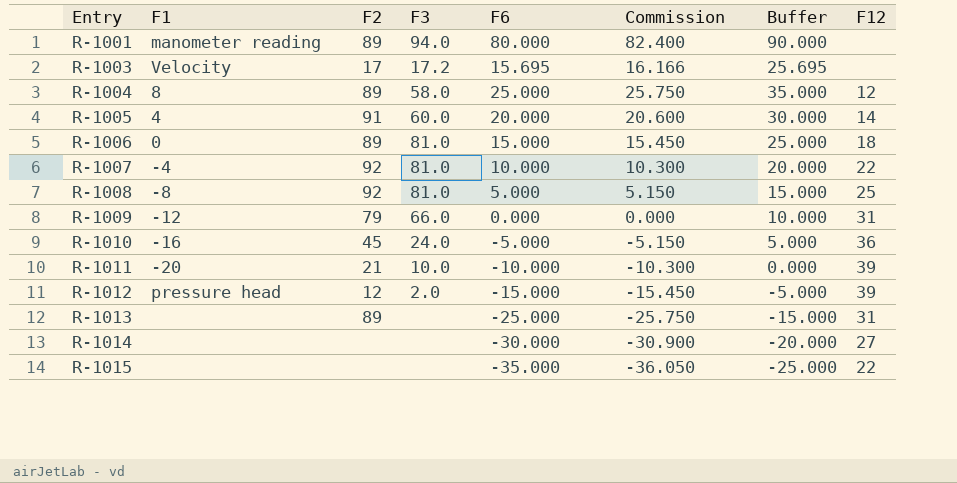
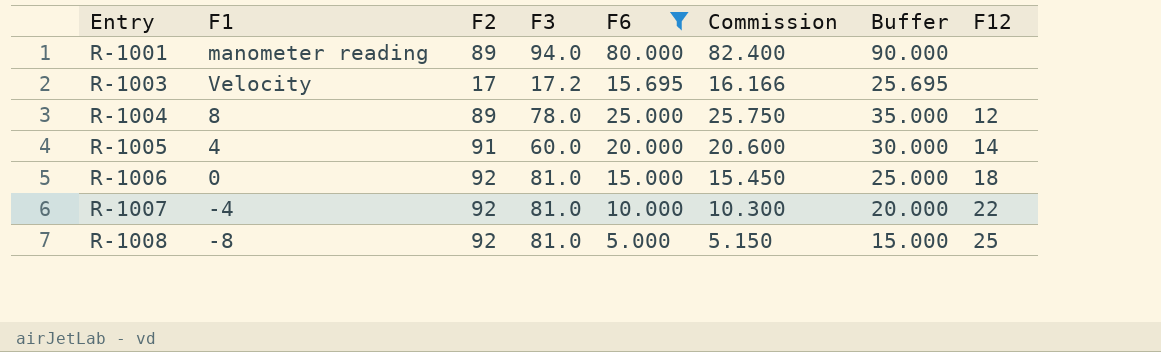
filter: none -> F6 >= 5.000
R-1004 | F3: 58.0 -> 78.0
R-1006 | F2: 89 -> 92

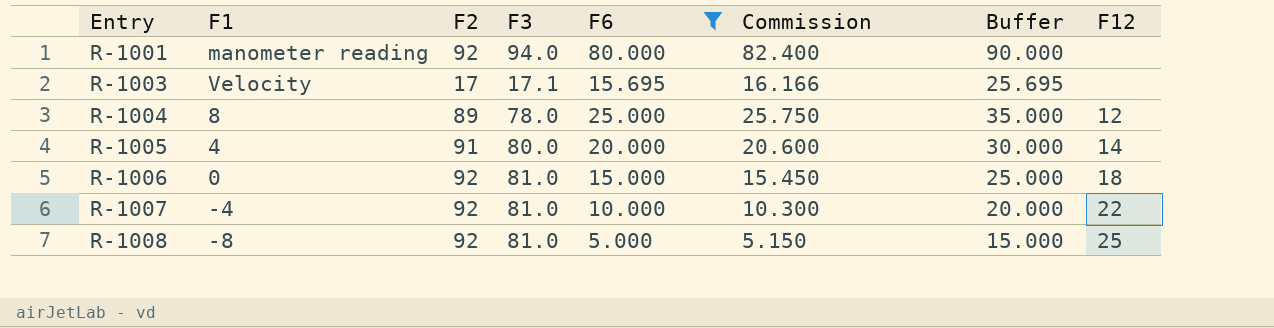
R-1001 | F2: 89 -> 92
R-1003 | F3: 17.2 -> 17.1
R-1005 | F3: 60.0 -> 80.0

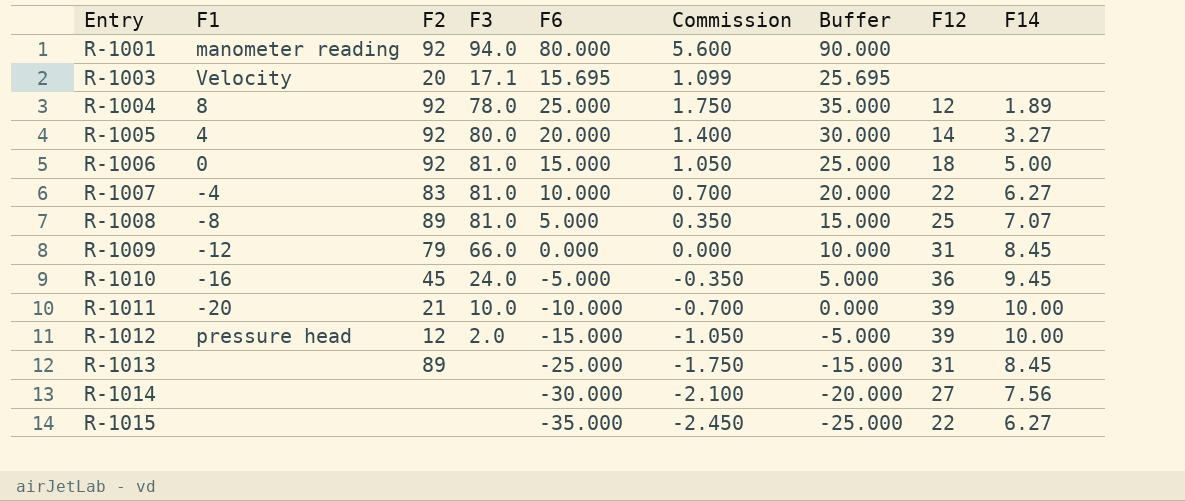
filter: F6 >= 5.000 -> none
column Commission | formula: [F6] * 1.03 -> [F6] * 0.07
column F14 | position: none -> 9
R-1003 | F2: 17 -> 20
R-1004 | F2: 89 -> 92
R-1005 | F2: 91 -> 92
R-1007 | F2: 92 -> 83
R-1008 | F2: 92 -> 89

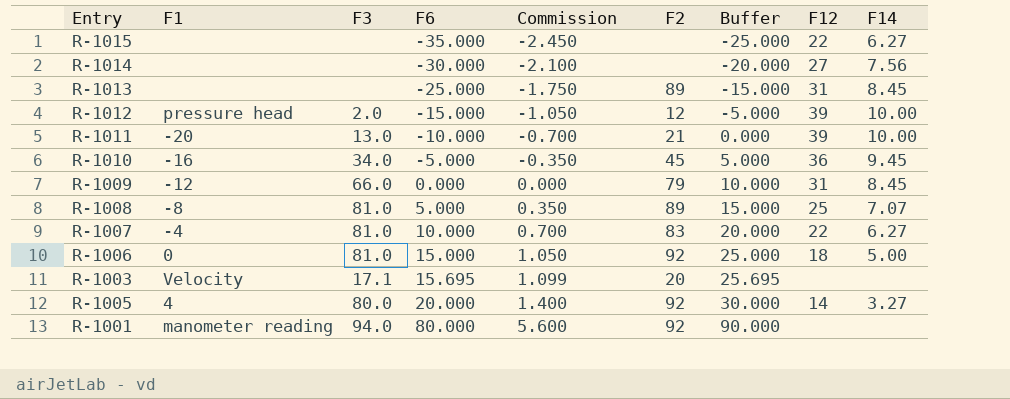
row order: Entry ascending -> F6 ascending
column F2 | position: 3 -> 6
row R-1004: 8 | 92 | 78.0 | 25.000 | 1.750 | 35.000 | 12 | 1.89 -> none
R-1011 | F3: 10.0 -> 13.0
R-1010 | F3: 24.0 -> 34.0

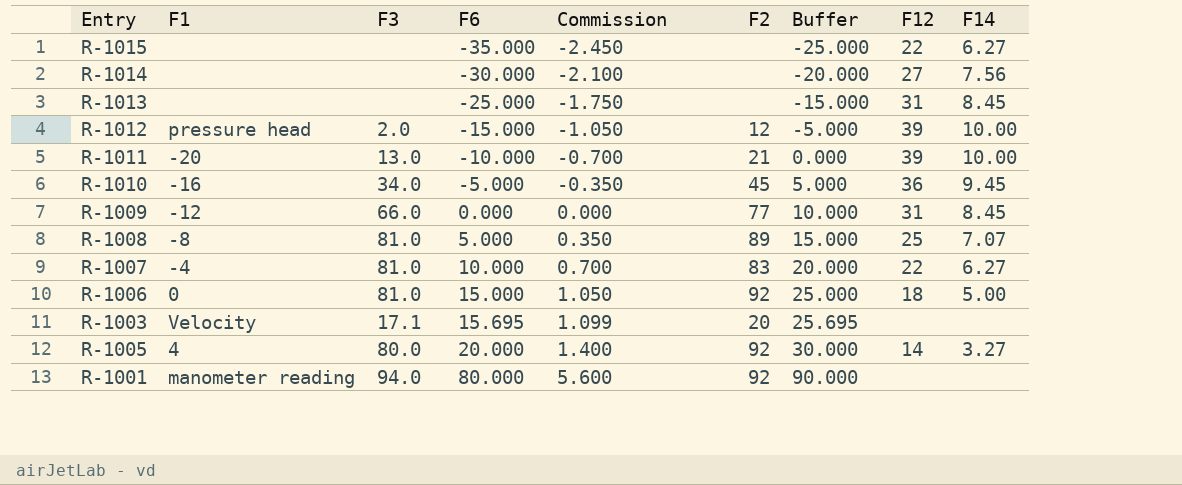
R-1013 | F2: 89 -> none
R-1009 | F2: 79 -> 77

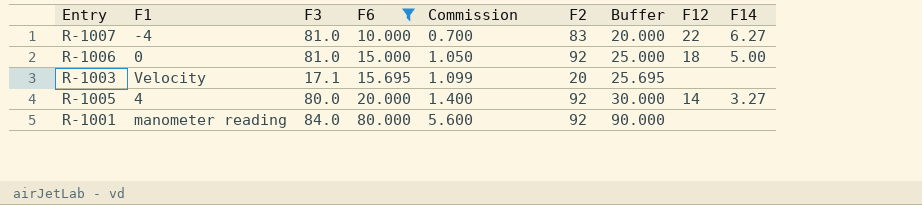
filter: none -> F6 >= 10.000
R-1001 | F3: 94.0 -> 84.0

